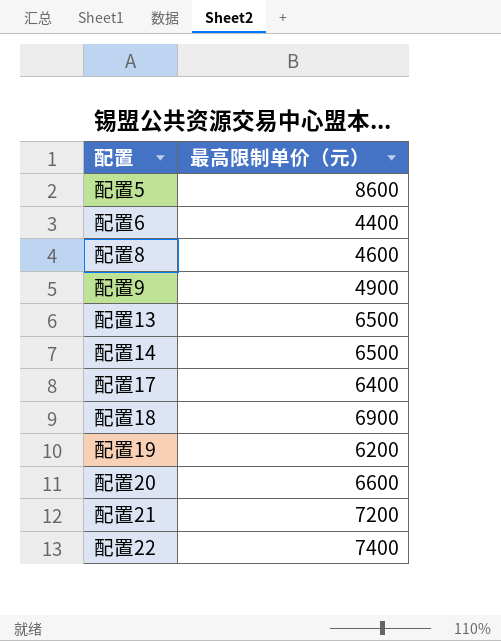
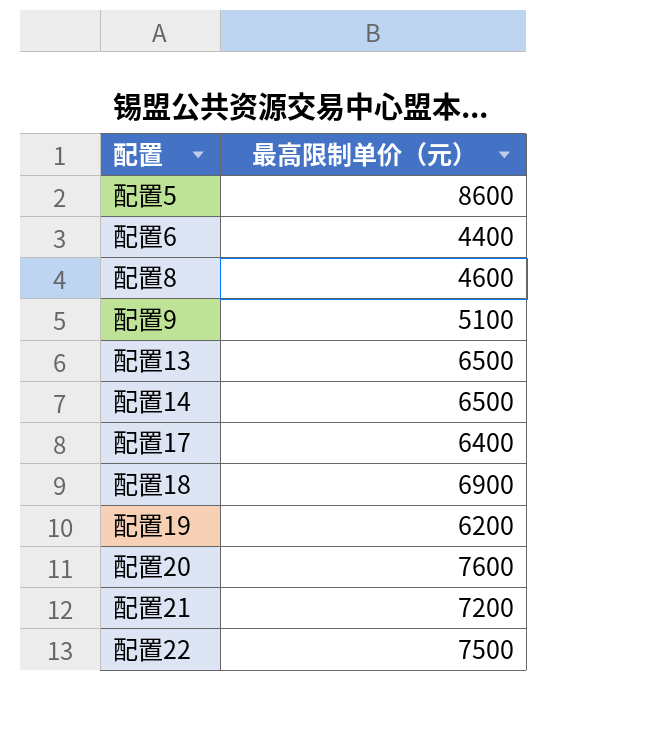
配置9 | 最高限制单价（元）: 4900 -> 5100
配置20 | 最高限制单价（元）: 6600 -> 7600
配置22 | 最高限制单价（元）: 7400 -> 7500

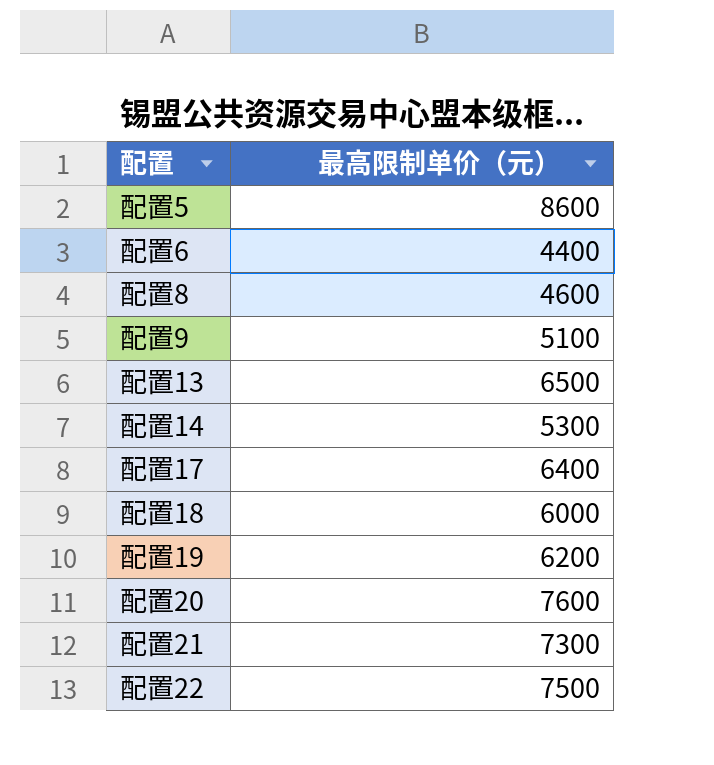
配置14 | 最高限制单价（元）: 6500 -> 5300
配置18 | 最高限制单价（元）: 6900 -> 6000
配置21 | 最高限制单价（元）: 7200 -> 7300

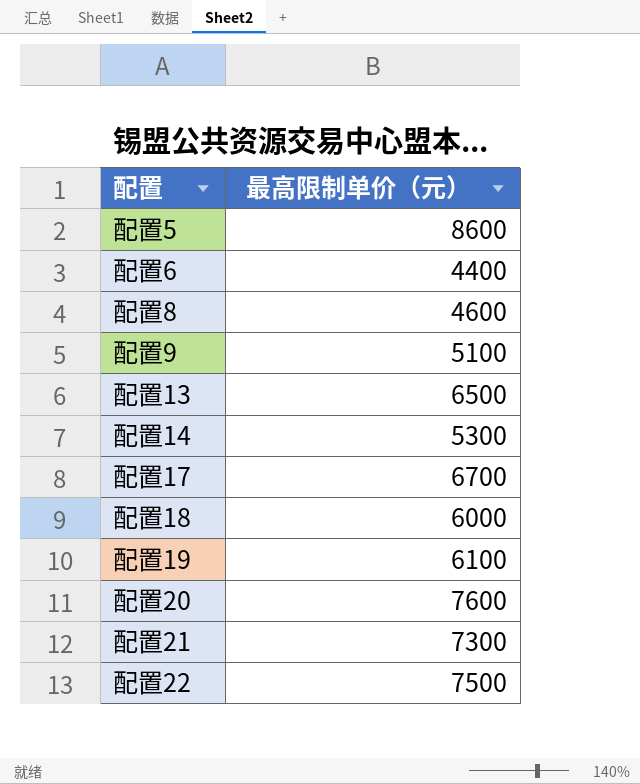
配置17 | 最高限制单价（元）: 6400 -> 6700
配置19 | 最高限制单价（元）: 6200 -> 6100

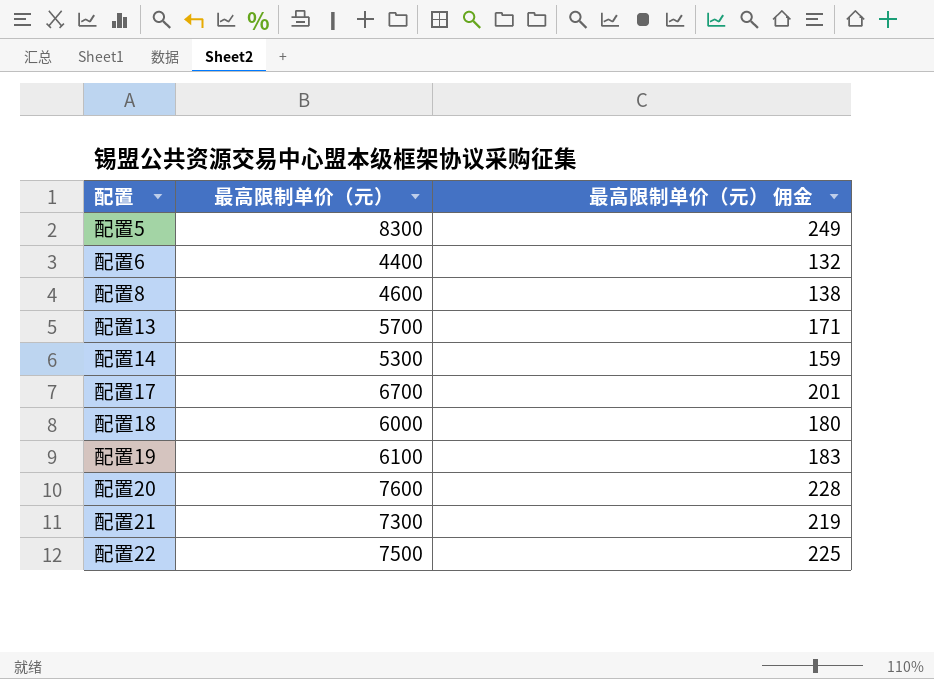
column 最高限制单价（元） 佣金 | formula: none -> [最高限制单价（元）] * 0.03
row 配置9: 5100 -> none
配置5 | 最高限制单价（元）: 8600 -> 8300
配置13 | 最高限制单价（元）: 6500 -> 5700

